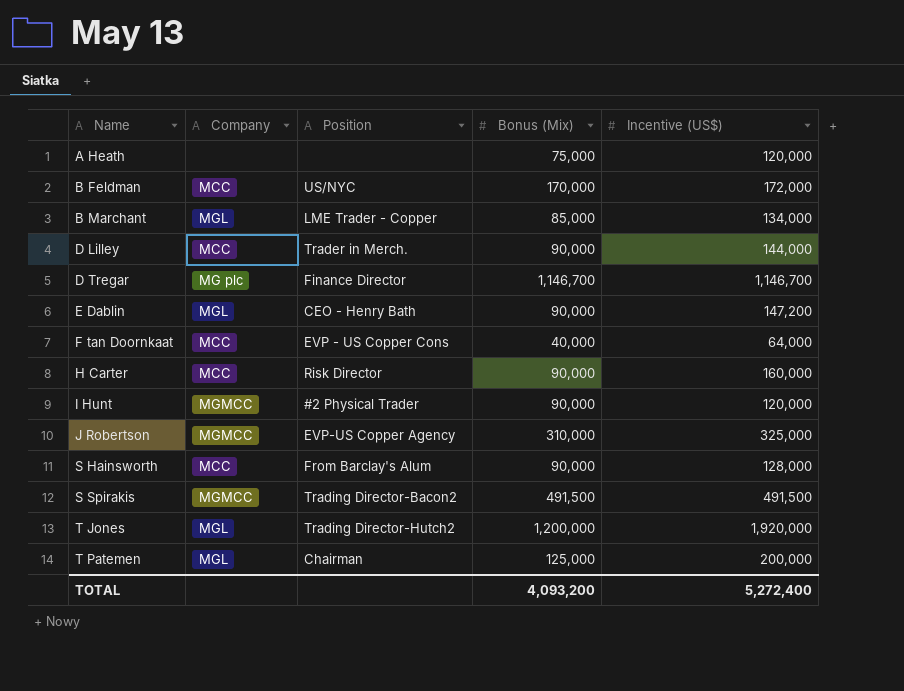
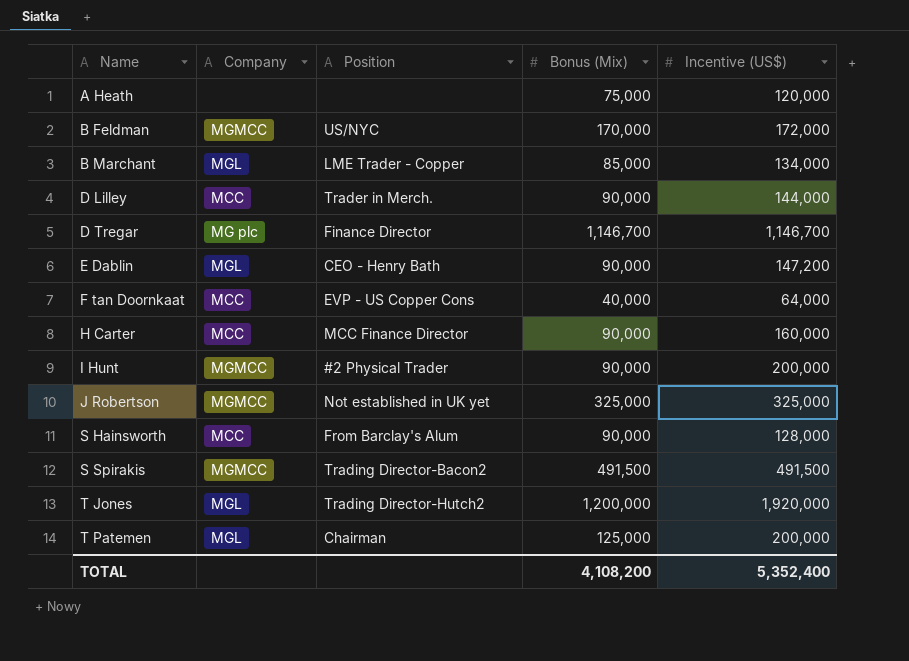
B Feldman | Company: MCC -> MGMCC
H Carter | Position: Risk Director -> MCC Finance Director
I Hunt | Incentive (US$): 120,000 -> 200,000
J Robertson | Position: EVP-US Copper Agency -> Not established in UK yet
J Robertson | Bonus (Mix): 310,000 -> 325,000
TOTAL | Bonus (Mix): 4,093,200 -> 4,108,200
TOTAL | Incentive (US$): 5,272,400 -> 5,352,400

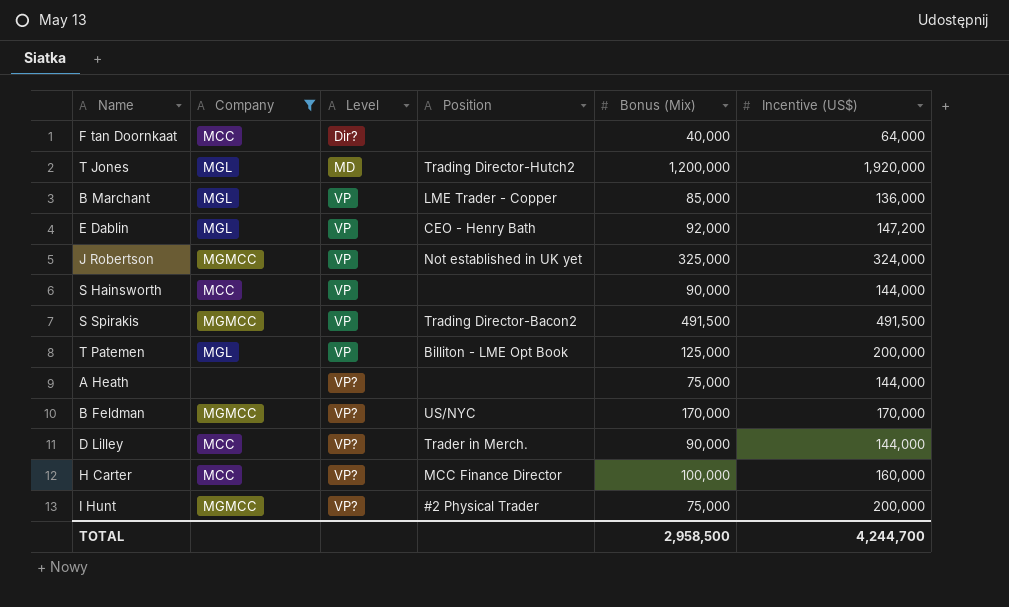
filter: none -> Company != MG plc
row order: Name ascending -> Level ascending
column Level | position: none -> 3
F tan Doornkaat | Position: EVP - US Copper Cons -> none
B Marchant | Incentive (US$): 134,000 -> 136,000
E Dablin | Bonus (Mix): 90,000 -> 92,000
J Robertson | Incentive (US$): 325,000 -> 324,000
S Hainsworth | Position: From Barclay's Alum -> none
S Hainsworth | Incentive (US$): 128,000 -> 144,000
T Patemen | Position: Chairman -> Billiton - LME Opt Book
A Heath | Incentive (US$): 120,000 -> 144,000
B Feldman | Incentive (US$): 172,000 -> 170,000
H Carter | Bonus (Mix): 90,000 -> 100,000
I Hunt | Bonus (Mix): 90,000 -> 75,000
TOTAL | Bonus (Mix): 4,108,200 -> 2,958,500
TOTAL | Incentive (US$): 5,352,400 -> 4,244,700

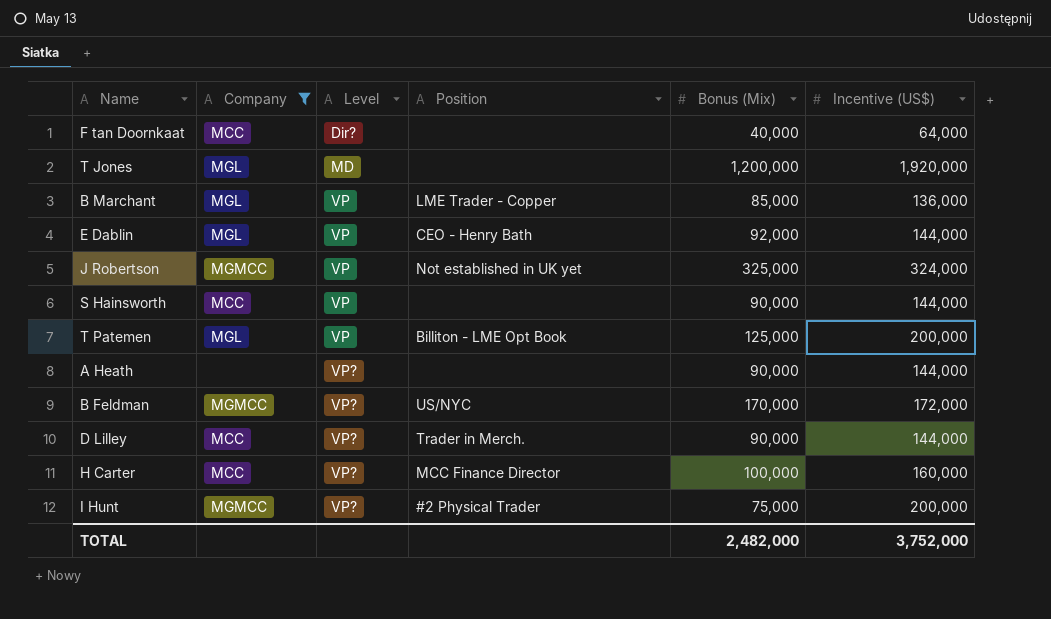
row S Spirakis: MGMCC | VP | Trading Director-Bacon2 | 491,500 | 491,500 -> none
T Jones | Position: Trading Director-Hutch2 -> none
E Dablin | Incentive (US$): 147,200 -> 144,000
A Heath | Bonus (Mix): 75,000 -> 90,000
B Feldman | Incentive (US$): 170,000 -> 172,000
TOTAL | Bonus (Mix): 2,958,500 -> 2,482,000
TOTAL | Incentive (US$): 4,244,700 -> 3,752,000

